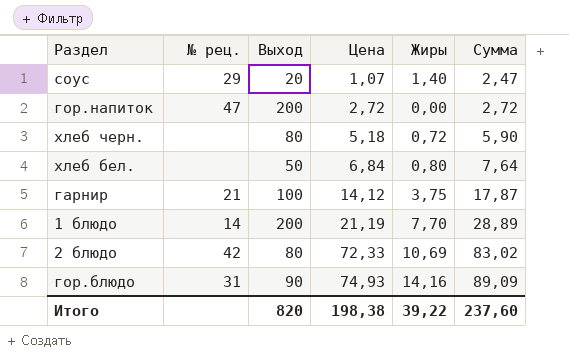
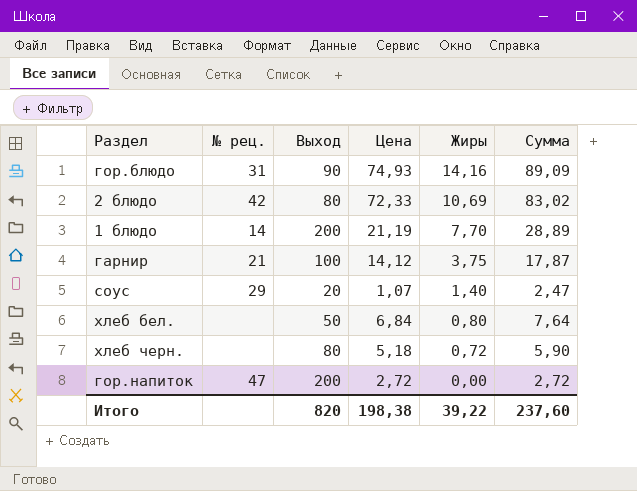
row order: Цена ascending -> Жиры descending

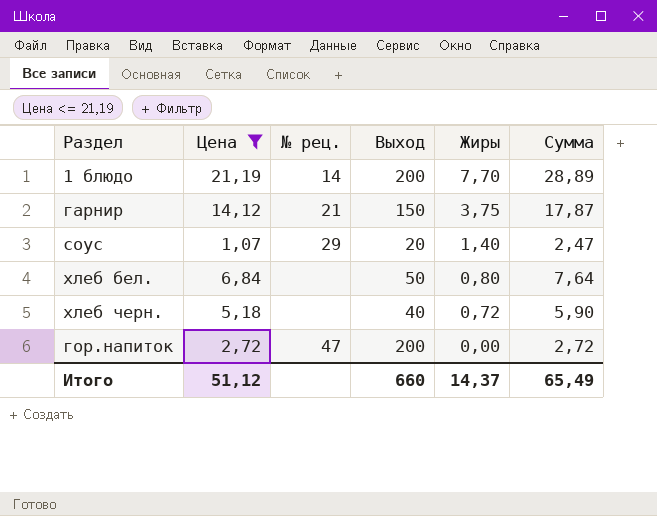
filter: none -> Цена <= 21,19
column Цена | position: 4 -> 2
гарнир | Выход: 100 -> 150
хлеб черн. | Выход: 80 -> 40
Итого | Цена: 198,38 -> 51,12
Итого | Выход: 820 -> 660
Итого | Жиры: 39,22 -> 14,37
Итого | Сумма: 237,60 -> 65,49

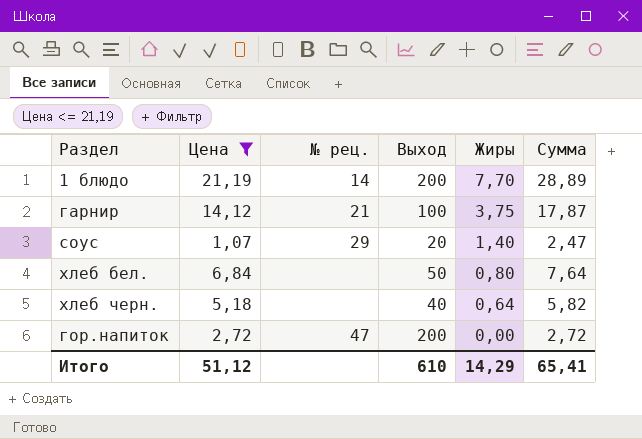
гарнир | Выход: 150 -> 100
хлеб черн. | Жиры: 0,72 -> 0,64
хлеб черн. | Сумма: 5,90 -> 5,82
Итого | Выход: 660 -> 610
Итого | Жиры: 14,37 -> 14,29
Итого | Сумма: 65,49 -> 65,41

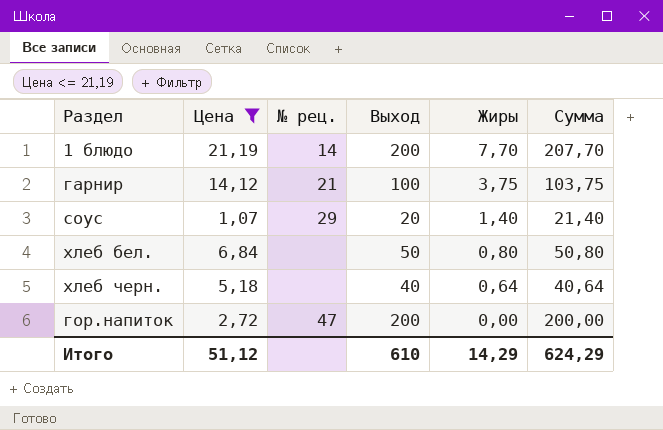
column Сумма | formula: [Цена] + [Жиры] -> [Выход] + [Жиры]
Итого | Сумма: 65,41 -> 624,29

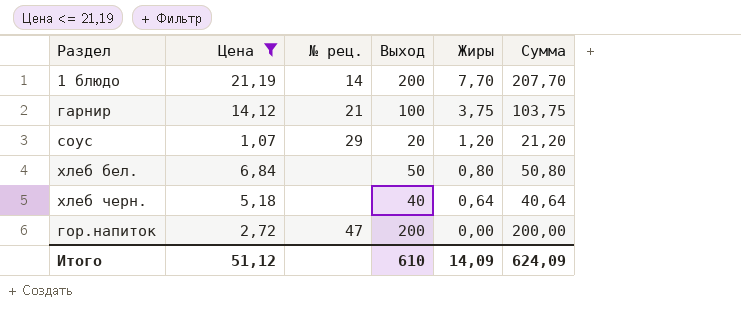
соус | Жиры: 1,40 -> 1,20
соус | Сумма: 21,40 -> 21,20
Итого | Жиры: 14,29 -> 14,09
Итого | Сумма: 624,29 -> 624,09

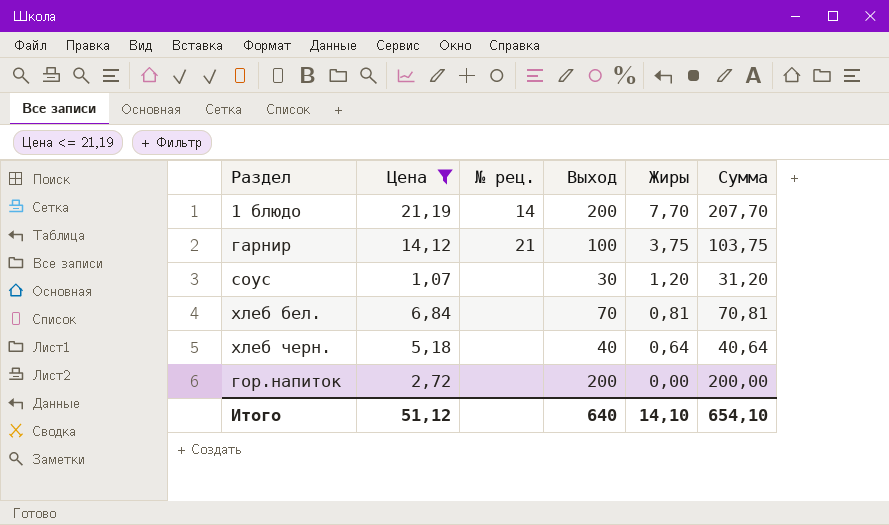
соус | № рец.: 29 -> none
соус | Выход: 20 -> 30
соус | Сумма: 21,20 -> 31,20
хлеб бел. | Выход: 50 -> 70
хлеб бел. | Жиры: 0,80 -> 0,81
хлеб бел. | Сумма: 50,80 -> 70,81
гор.напиток | № рец.: 47 -> none
Итого | Выход: 610 -> 640
Итого | Жиры: 14,09 -> 14,10
Итого | Сумма: 624,09 -> 654,10

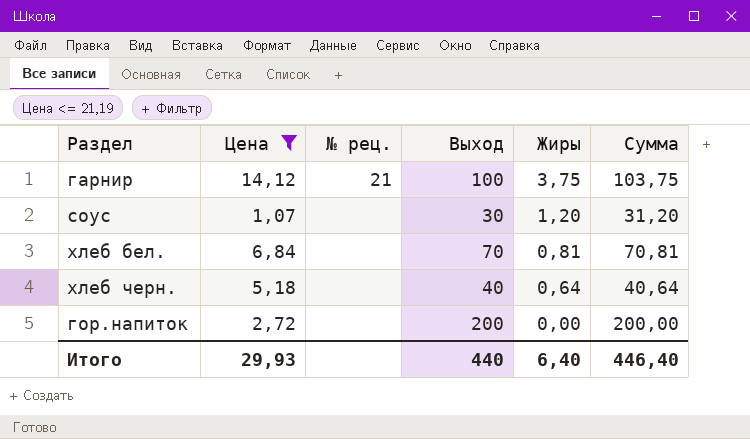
row 1 блюдо: 21,19 | 14 | 200 | 7,70 | 207,70 -> none
Итого | Цена: 51,12 -> 29,93
Итого | Выход: 640 -> 440
Итого | Жиры: 14,10 -> 6,40
Итого | Сумма: 654,10 -> 446,40

